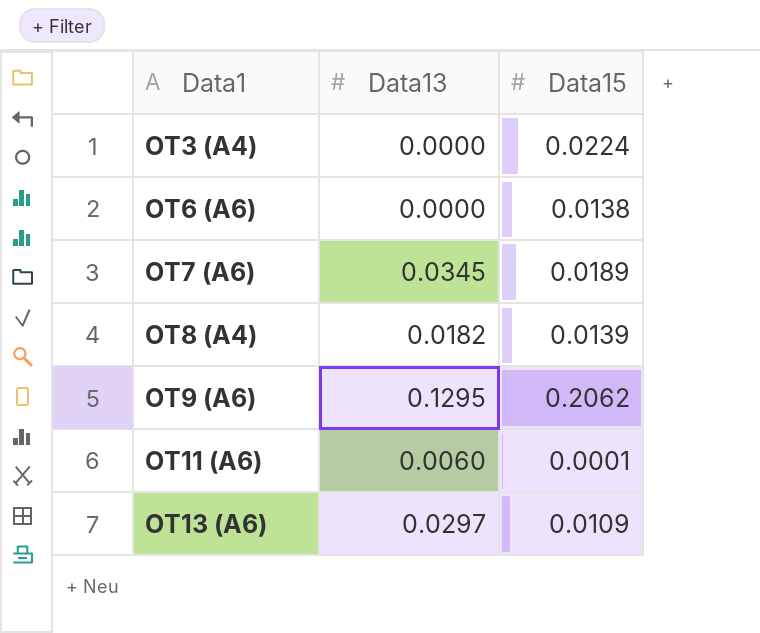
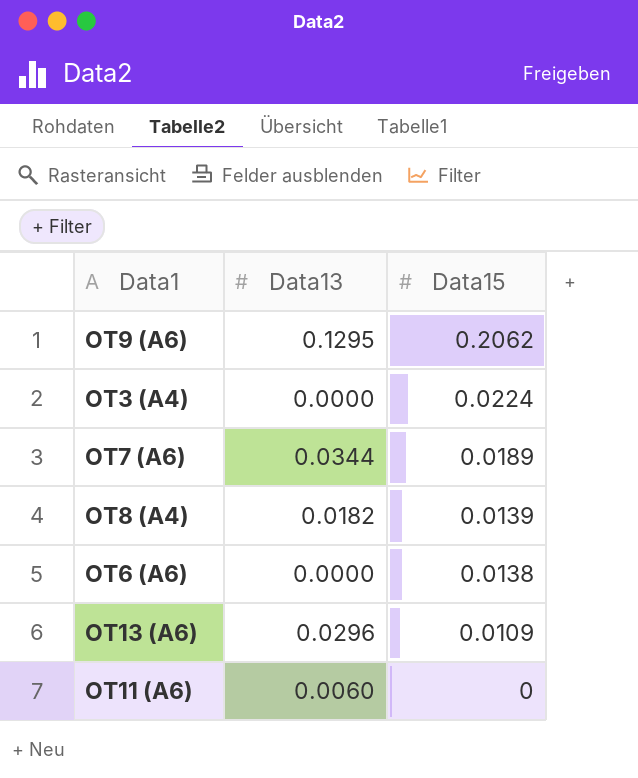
row order: Data1 ascending -> Data15 descending
OT7 (A6) | Data13: 0.0345 -> 0.0344
OT13 (A6) | Data13: 0.0297 -> 0.0296
OT11 (A6) | Data15: 0.0001 -> 0

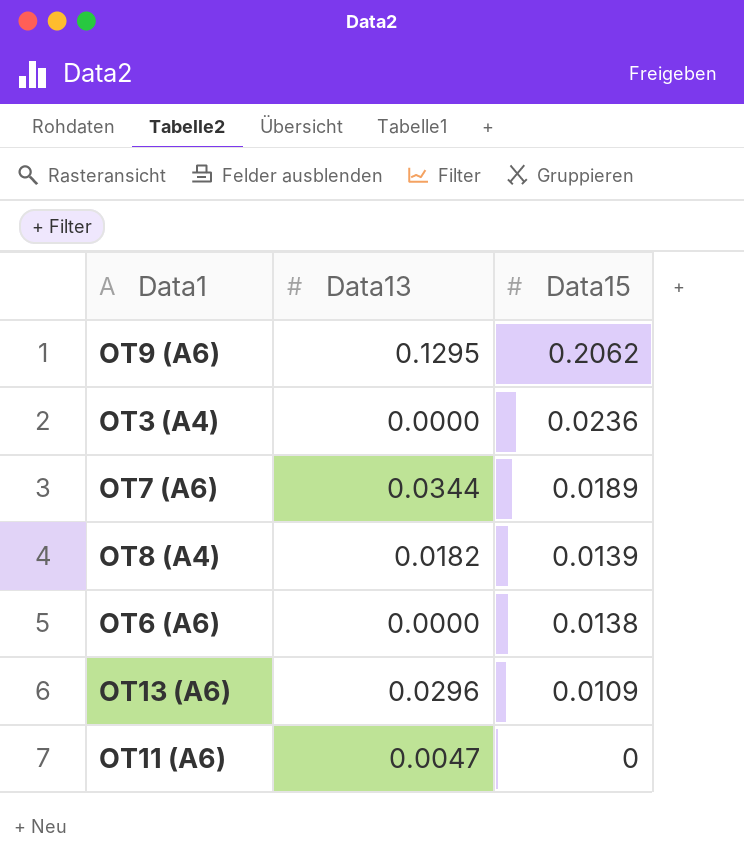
OT3 (A4) | Data15: 0.0224 -> 0.0236
OT11 (A6) | Data13: 0.0060 -> 0.0047

